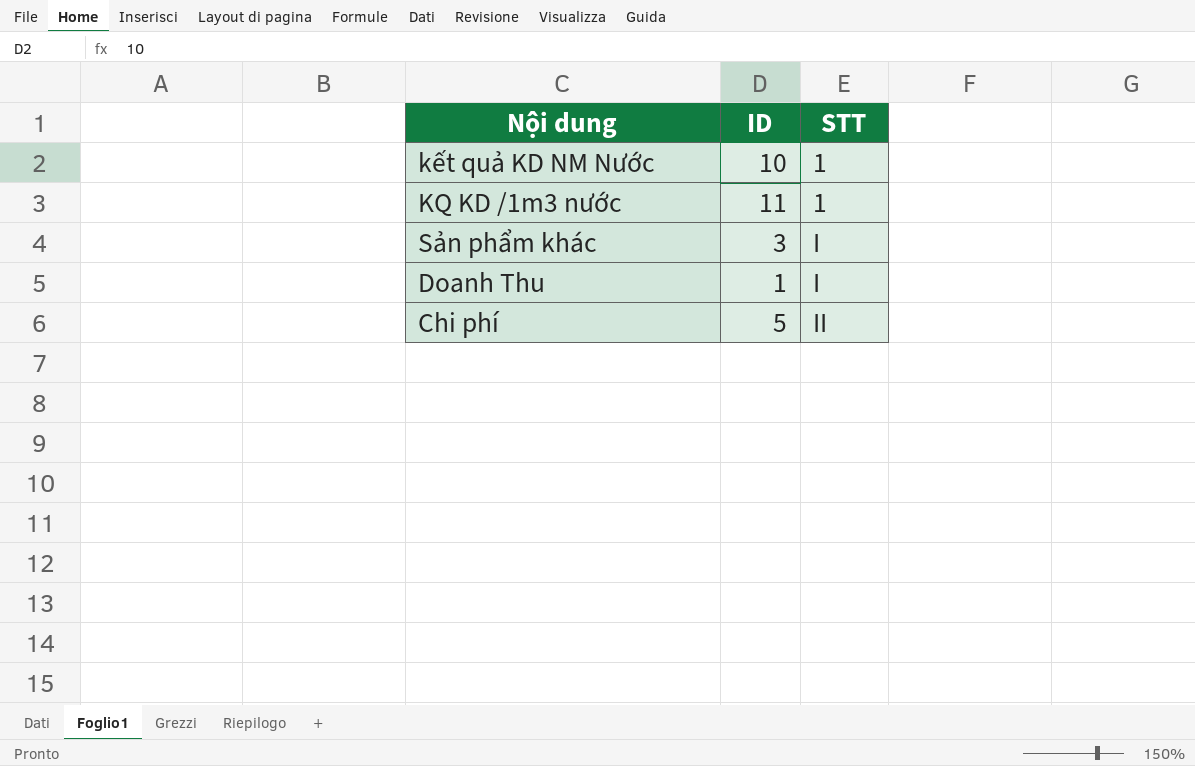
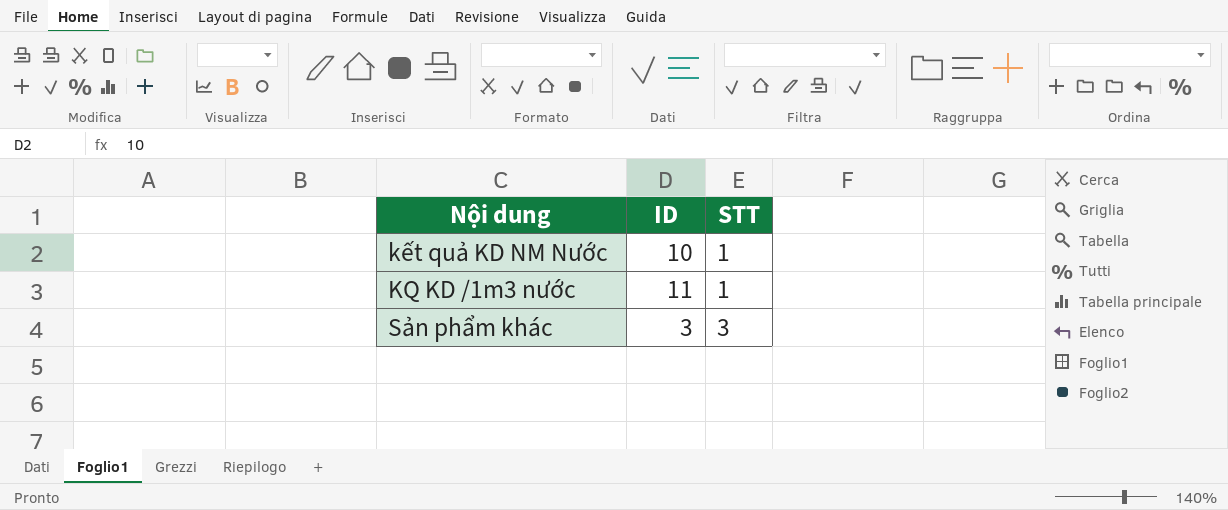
row Doanh Thu: 1 | I -> none
row Chi phí: 5 | II -> none
Sản phẩm khác | STT: I -> 3

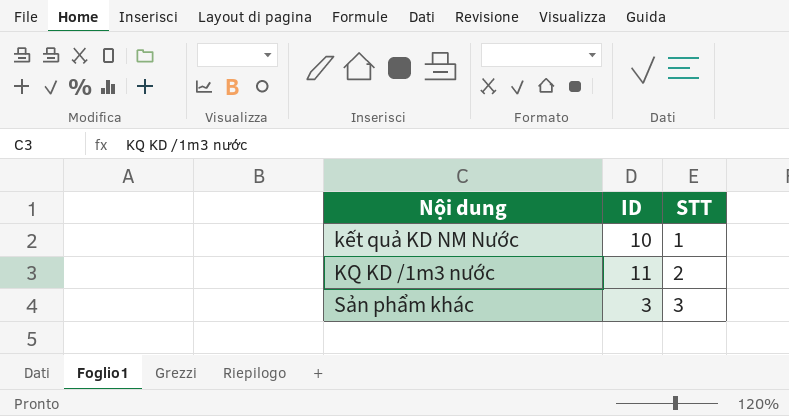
KQ KD /1m3 nước | STT: 1 -> 2

